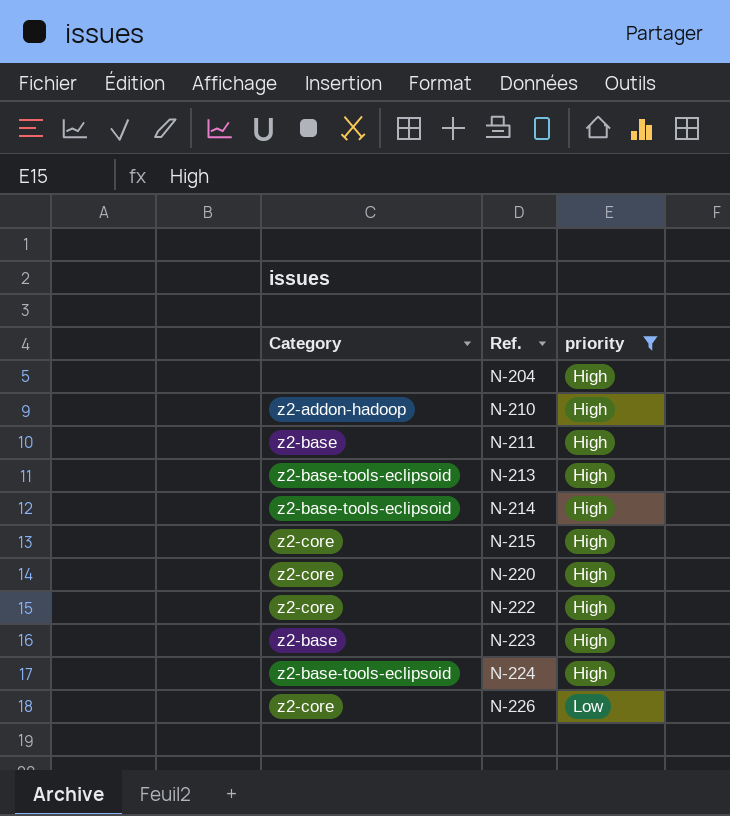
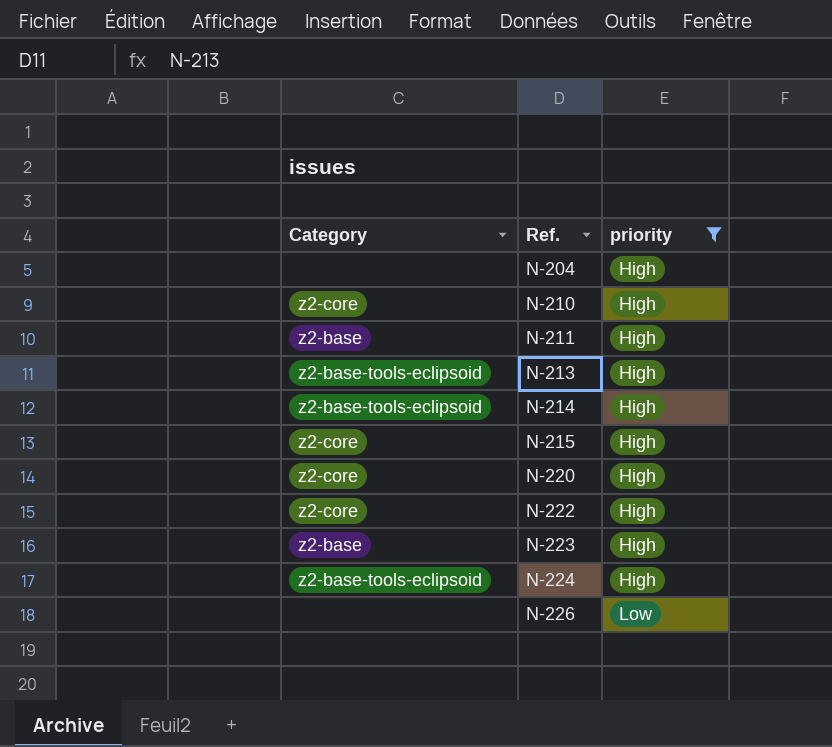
N-210 | Category: z2-addon-hadoop -> z2-core
N-226 | Category: z2-core -> none

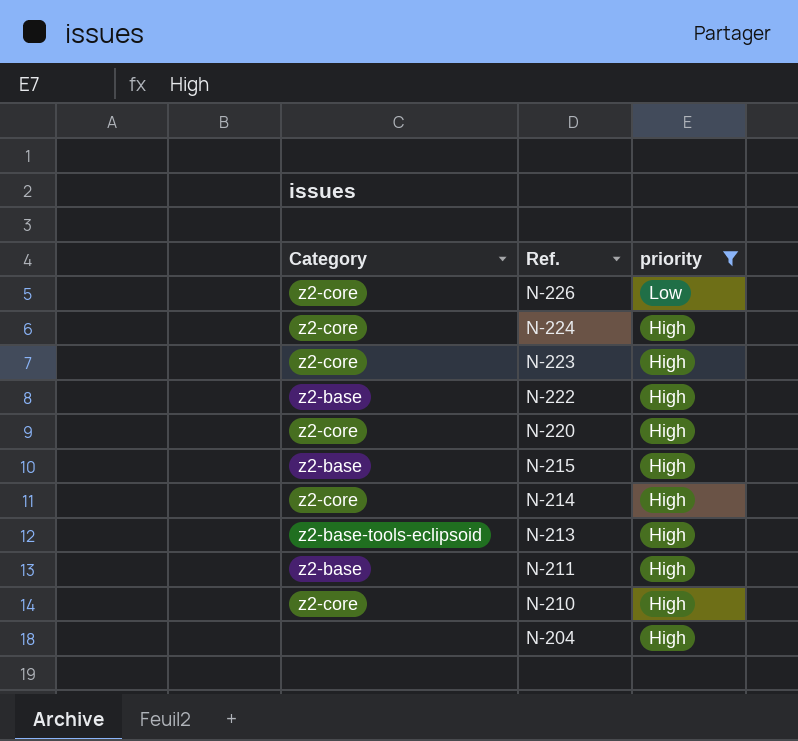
row order: Ref. ascending -> Ref. descending
N-226 | Category: none -> z2-core
N-224 | Category: z2-base-tools-eclipsoid -> z2-core
N-223 | Category: z2-base -> z2-core
N-222 | Category: z2-core -> z2-base
N-215 | Category: z2-core -> z2-base
N-214 | Category: z2-base-tools-eclipsoid -> z2-core

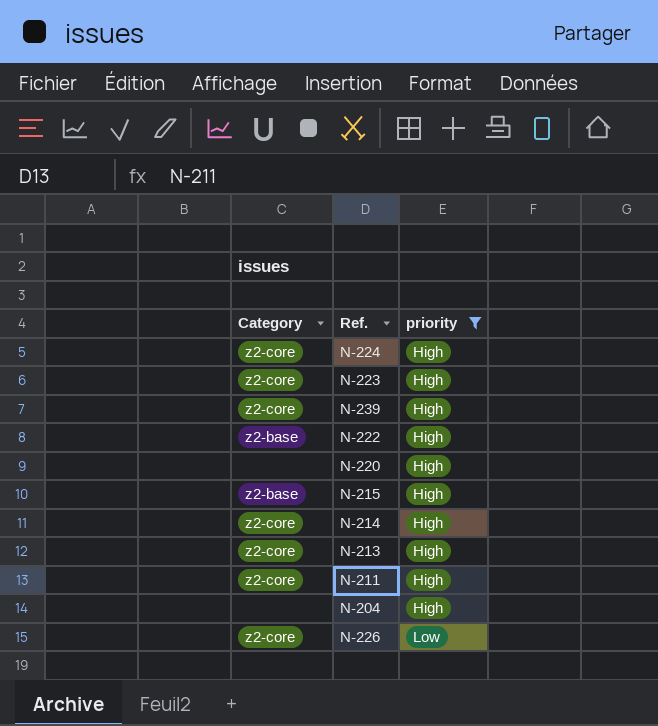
row order: Ref. descending -> priority ascending
row N-210: z2-core | High -> none
row N-239: none -> z2-core | High
N-220 | Category: z2-core -> none
N-213 | Category: z2-base-tools-eclipsoid -> z2-core
N-211 | Category: z2-base -> z2-core

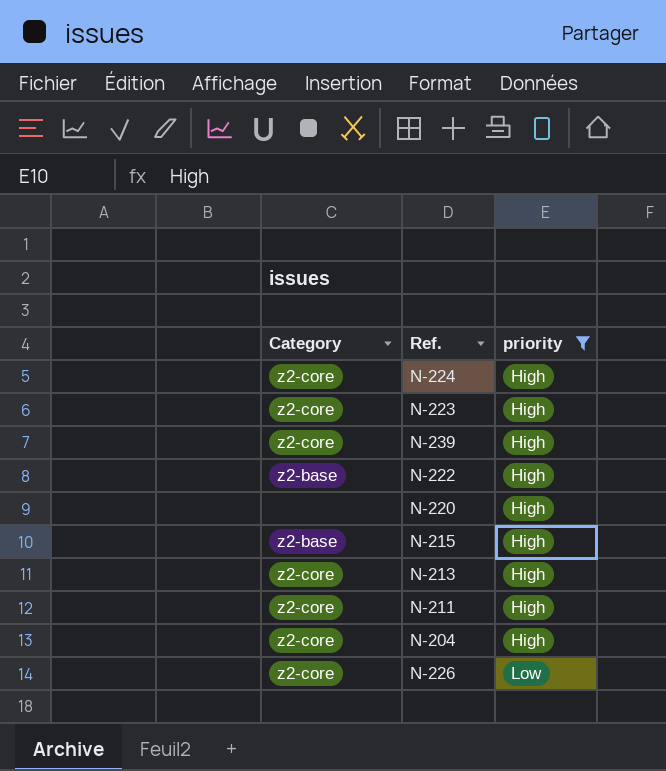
row N-214: z2-core | High -> none
N-204 | Category: none -> z2-core

